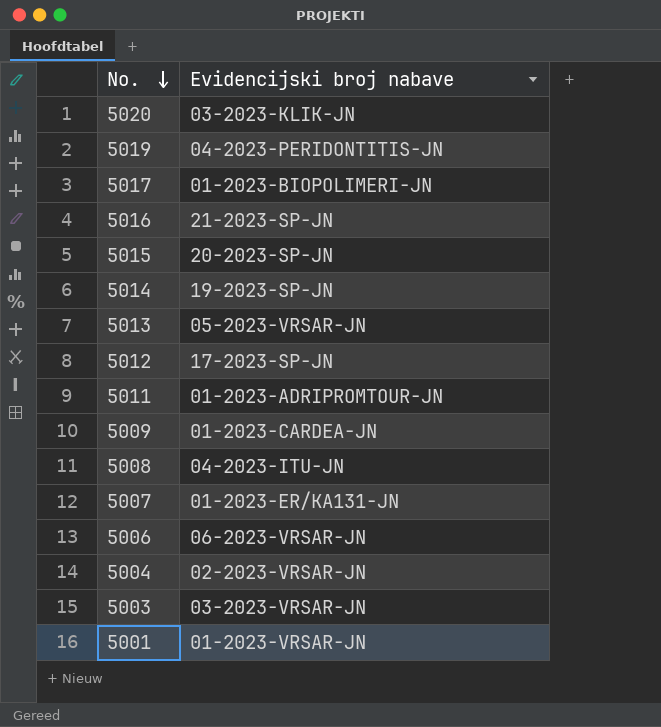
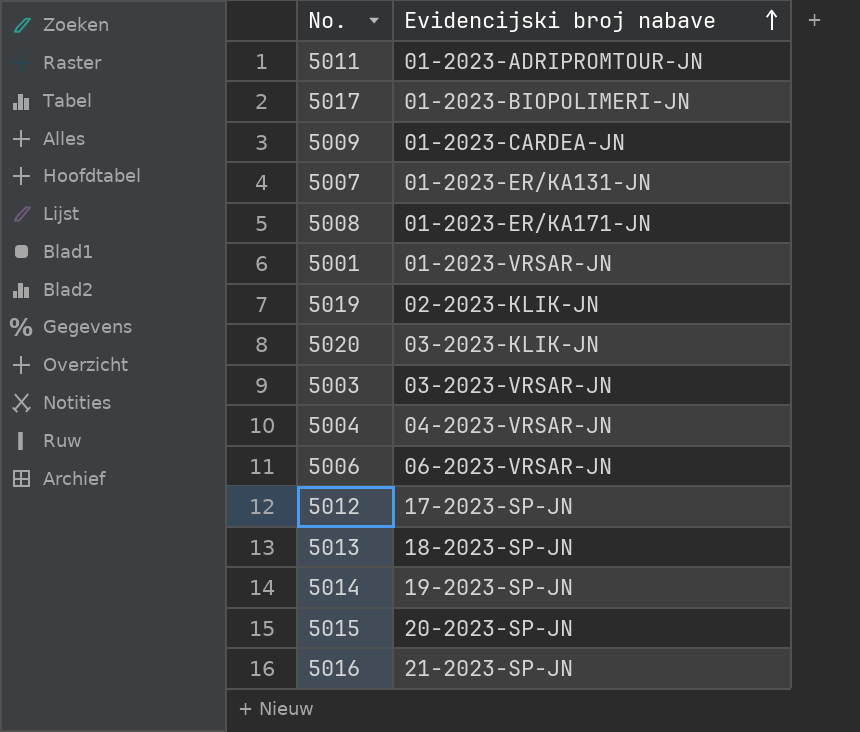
row order: No. descending -> Evidencijski broj nabave ascending
5008 | Evidencijski broj nabave: 04-2023-ITU-JN -> 01-2023-ER/KA171-JN
5019 | Evidencijski broj nabave: 04-2023-PERIDONTITIS-JN -> 02-2023-KLIK-JN
5004 | Evidencijski broj nabave: 02-2023-VRSAR-JN -> 04-2023-VRSAR-JN
5013 | Evidencijski broj nabave: 05-2023-VRSAR-JN -> 18-2023-SP-JN

